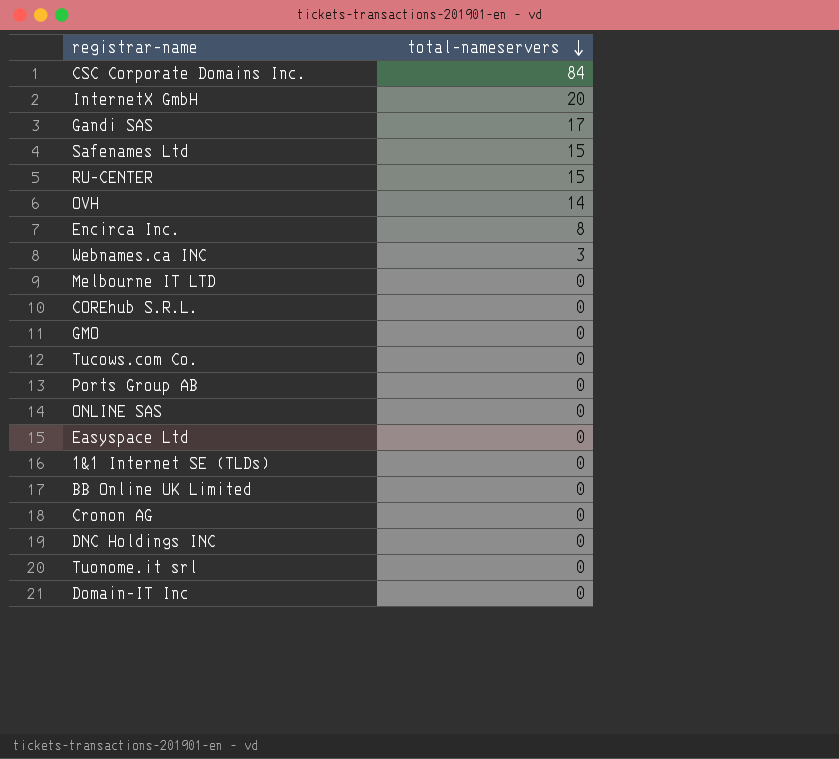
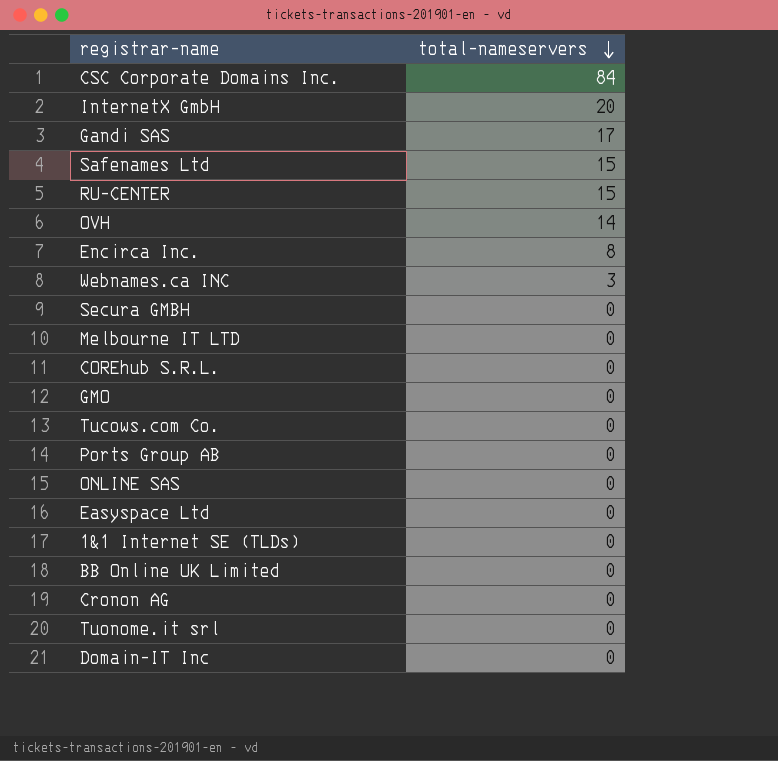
row DNC Holdings INC: 0 -> none
row Secura GMBH: none -> 0

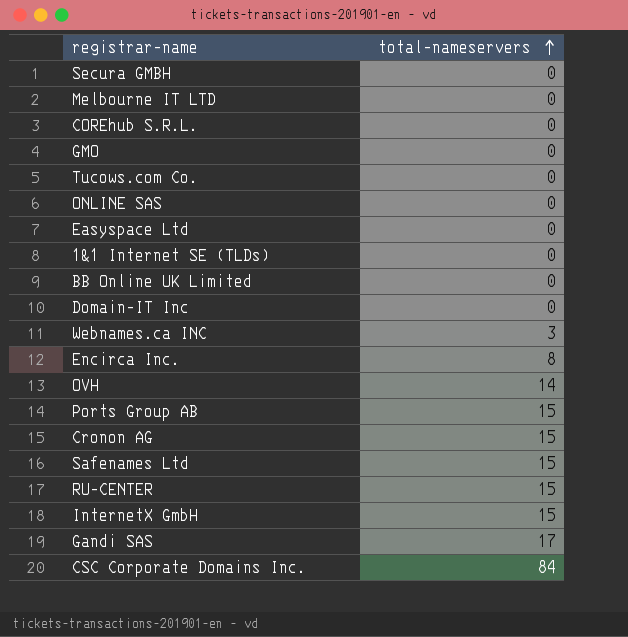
row order: total-nameservers descending -> total-nameservers ascending
row Tuonome.it srl: 0 -> none
Ports Group AB | total-nameservers: 0 -> 15
Cronon AG | total-nameservers: 0 -> 15
InternetX GmbH | total-nameservers: 20 -> 15

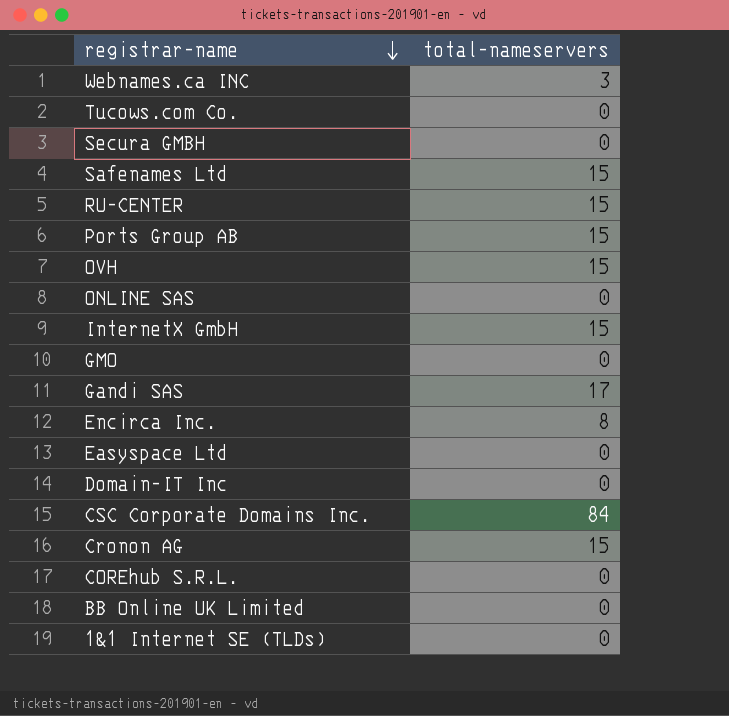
row order: total-nameservers ascending -> registrar-name descending
row Melbourne IT LTD: 0 -> none
OVH | total-nameservers: 14 -> 15

